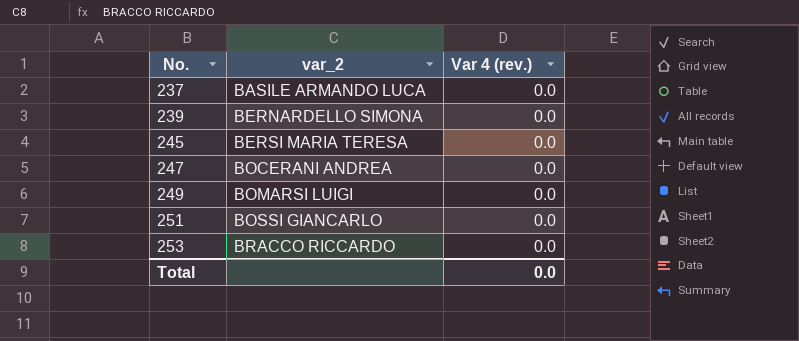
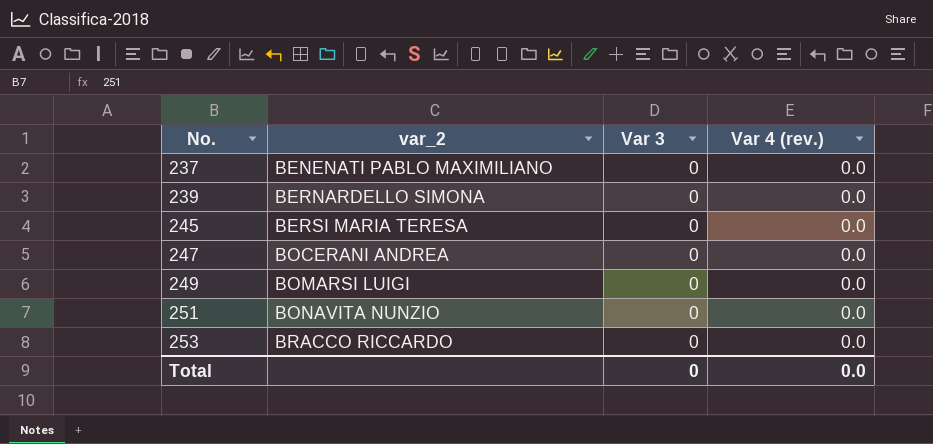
column Var 3 | position: none -> 3
237 | var_2: BASILE ARMANDO LUCA -> BENENATI PABLO MAXIMILIANO
251 | var_2: BOSSI GIANCARLO -> BONAVITA NUNZIO

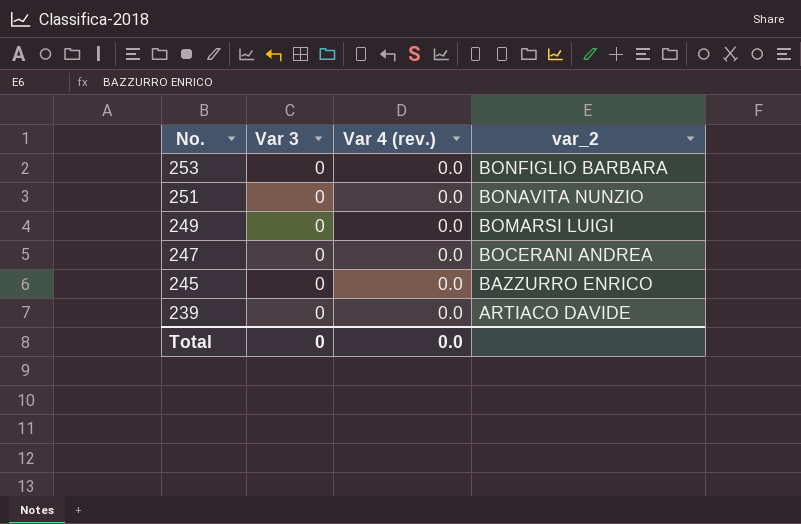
row order: No. ascending -> No. descending
column var_2 | position: 2 -> 4
row 237: BENENATI PABLO MAXIMILIANO | 0 | 0.0 -> none
253 | var_2: BRACCO RICCARDO -> BONFIGLIO BARBARA
245 | var_2: BERSI MARIA TERESA -> BAZZURRO ENRICO
239 | var_2: BERNARDELLO SIMONA -> ARTIACO DAVIDE

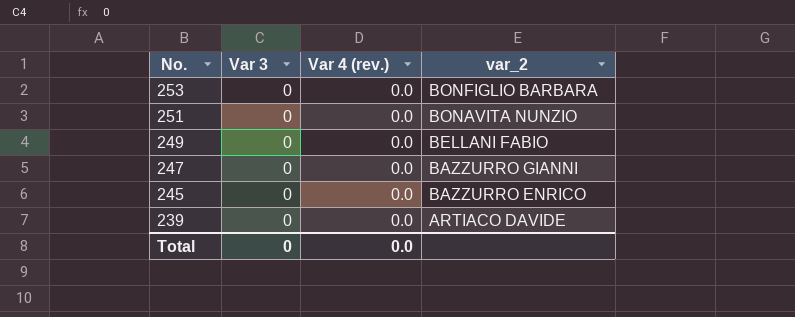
249 | var_2: BOMARSI LUIGI -> BELLANI FABIO
247 | var_2: BOCERANI ANDREA -> BAZZURRO GIANNI

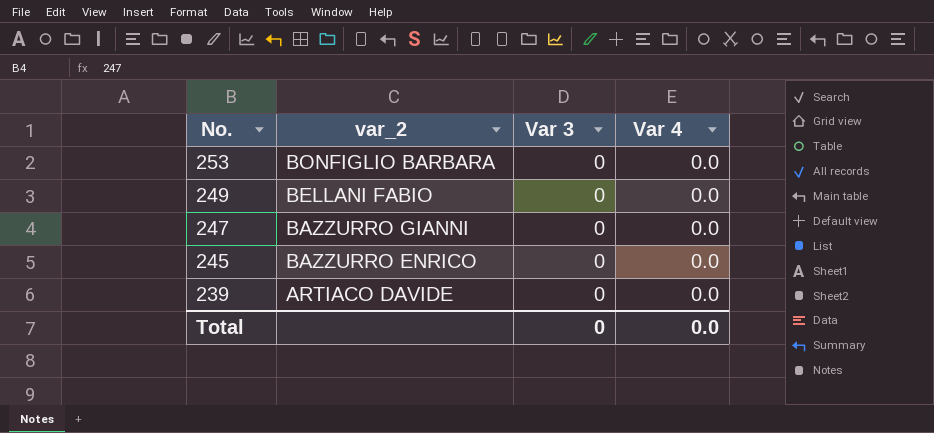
column var_2 | position: 4 -> 2
column name: Var 4 (rev.) -> Var 4
row 251: 0 | 0.0 | BONAVITA NUNZIO -> none

